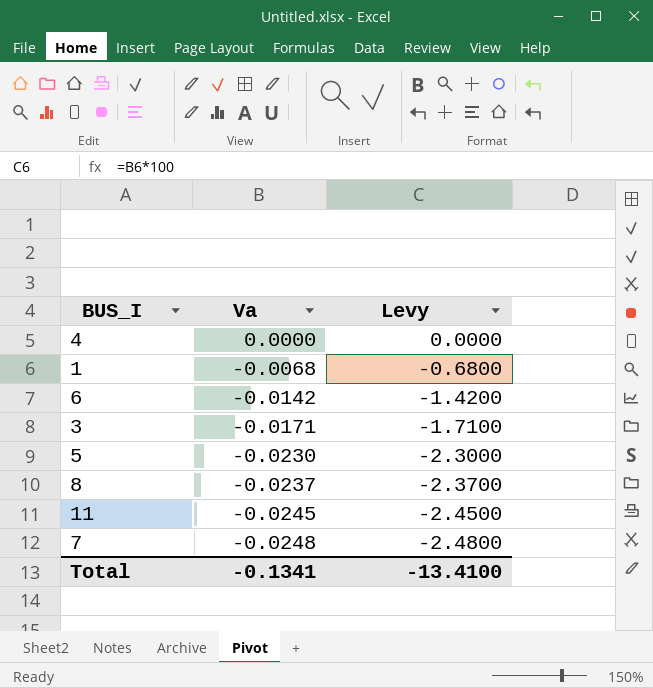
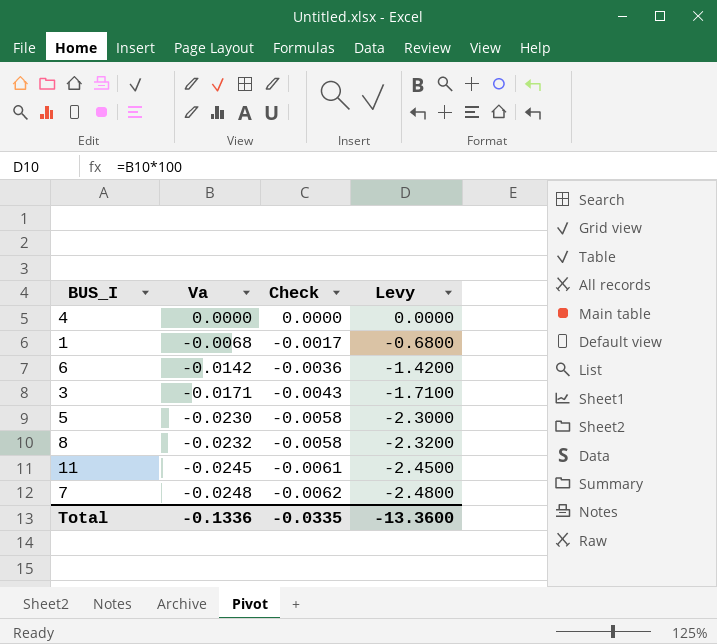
column Check | formula: none -> [Va] * 0.25
8 | Va: -0.0237 -> -0.0232
8 | Levy: -2.3700 -> -2.3200
Total | Va: -0.1341 -> -0.1336
Total | Levy: -13.4100 -> -13.3600

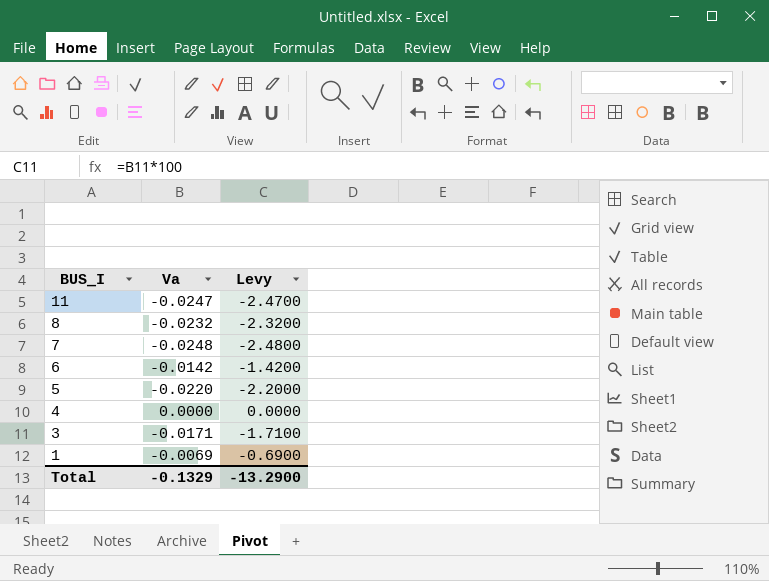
row order: Va descending -> BUS_I descending
column Check | formula: [Va] * 0.25 -> none
11 | Va: -0.0245 -> -0.0247
11 | Levy: -2.4500 -> -2.4700
5 | Va: -0.0230 -> -0.0220
5 | Levy: -2.3000 -> -2.2000
1 | Va: -0.0068 -> -0.0069
1 | Levy: -0.6800 -> -0.6900
Total | Va: -0.1336 -> -0.1329
Total | Levy: -13.3600 -> -13.2900

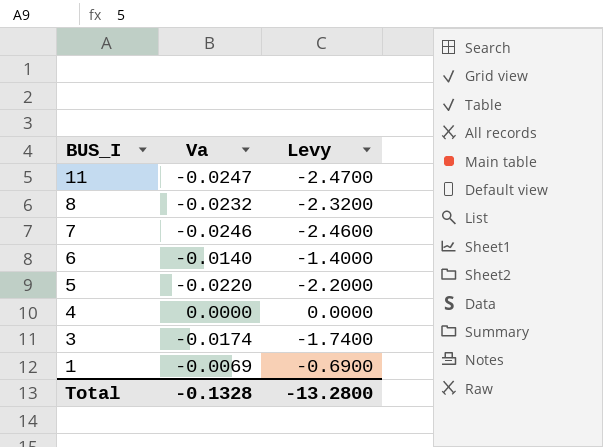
7 | Va: -0.0248 -> -0.0246
7 | Levy: -2.4800 -> -2.4600
6 | Va: -0.0142 -> -0.0140
6 | Levy: -1.4200 -> -1.4000
3 | Va: -0.0171 -> -0.0174
3 | Levy: -1.7100 -> -1.7400
Total | Va: -0.1329 -> -0.1328
Total | Levy: -13.2900 -> -13.2800

